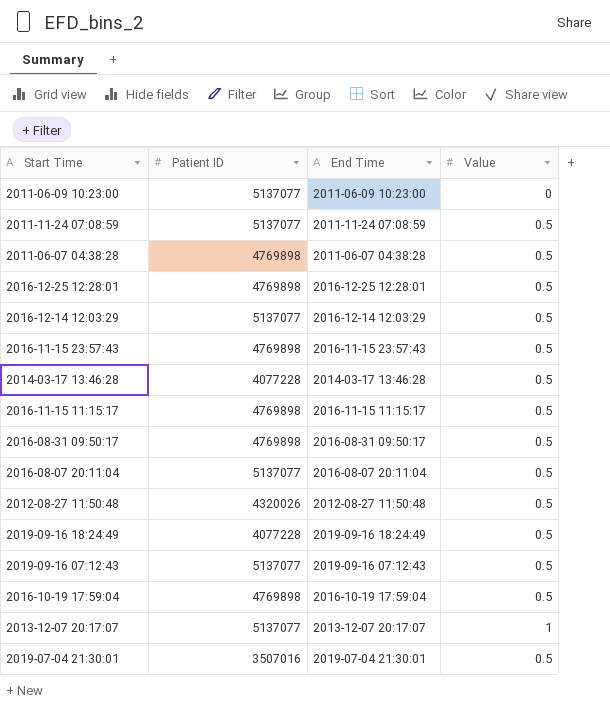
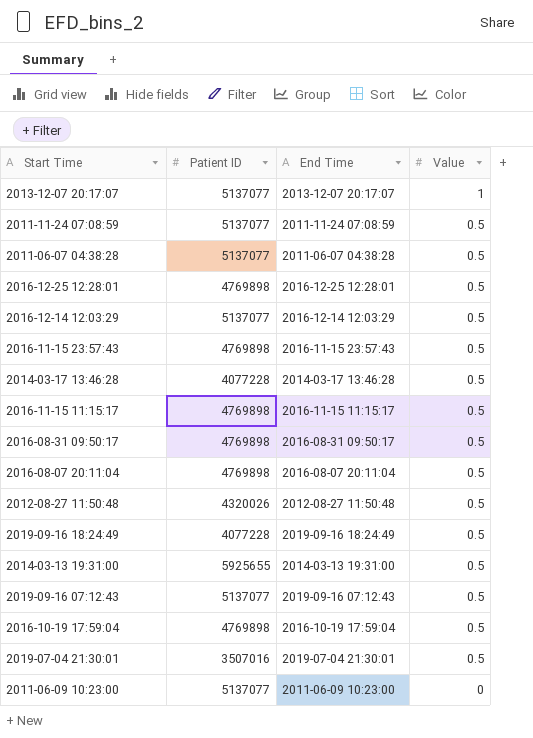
row order: none -> Value descending
2011-06-07 04:38:28 | Patient ID: 4769898 -> 5137077
2016-08-07 20:11:04 | Patient ID: 5137077 -> 4769898
row 2014-03-13 19:31:00: none -> 5925655 | 2014-03-13 19:31:00 | 0.5

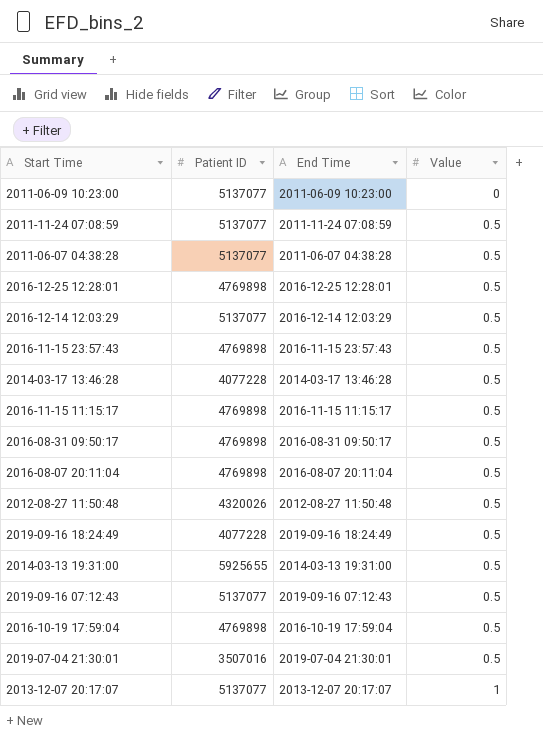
row order: Value descending -> Value ascending

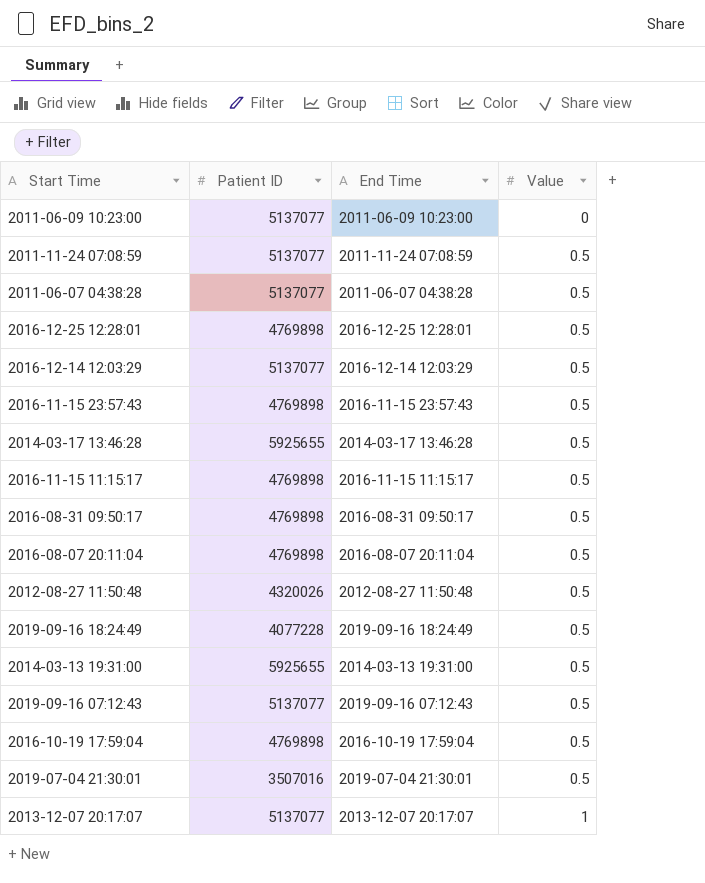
2014-03-17 13:46:28 | Patient ID: 4077228 -> 5925655

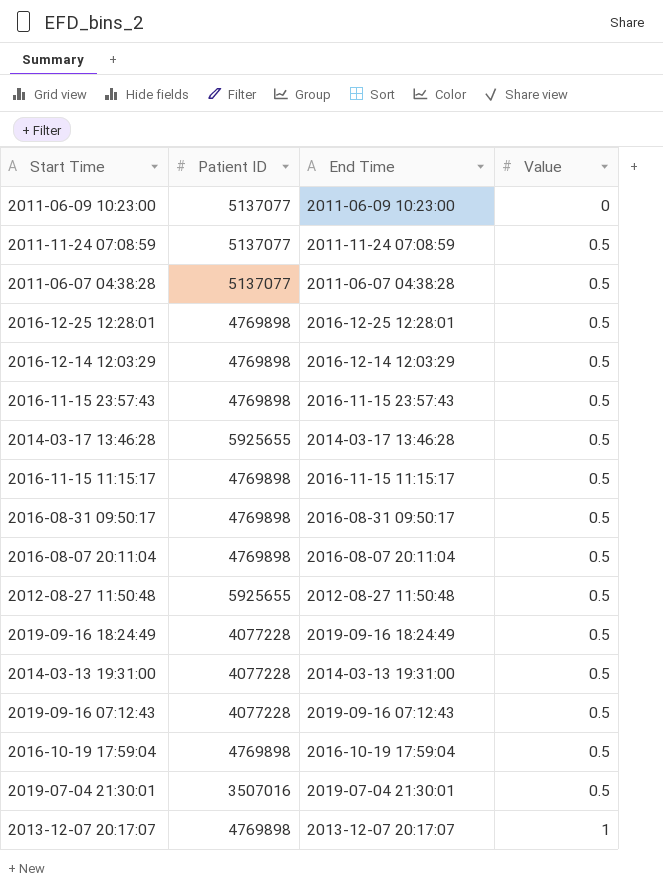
2016-12-14 12:03:29 | Patient ID: 5137077 -> 4769898
2012-08-27 11:50:48 | Patient ID: 4320026 -> 5925655
2014-03-13 19:31:00 | Patient ID: 5925655 -> 4077228
2019-09-16 07:12:43 | Patient ID: 5137077 -> 4077228
2013-12-07 20:17:07 | Patient ID: 5137077 -> 4769898

